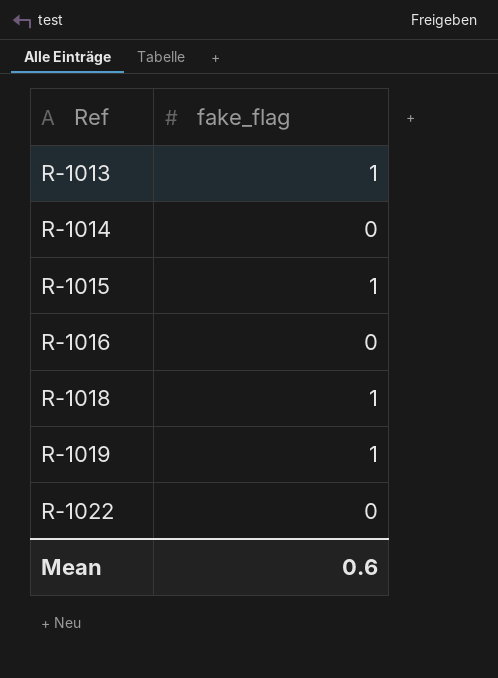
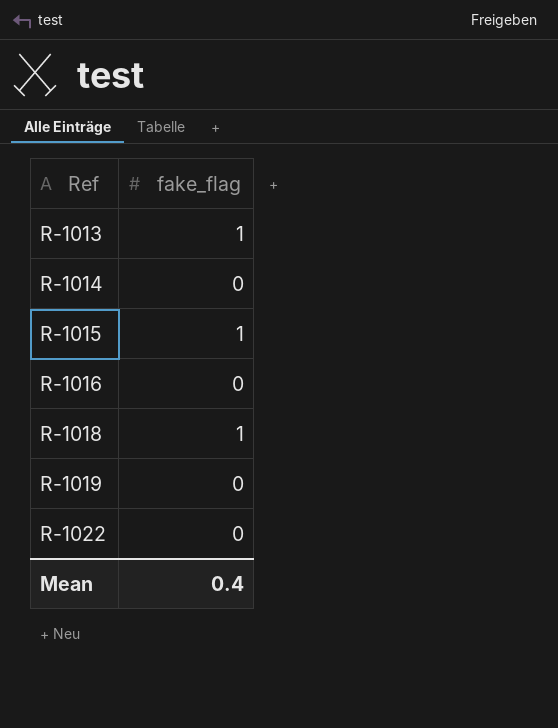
R-1019 | fake_flag: 1 -> 0
Mean | fake_flag: 0.6 -> 0.4

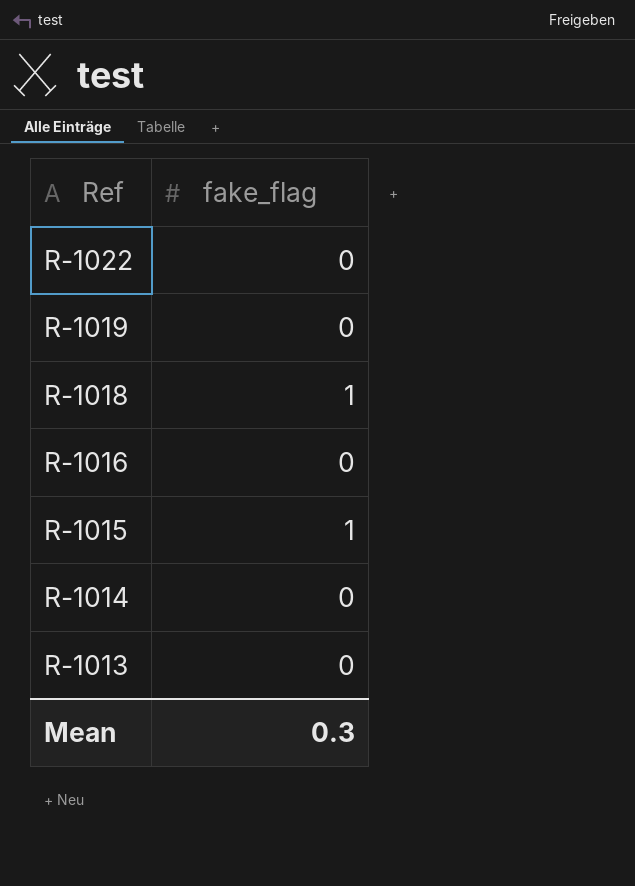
row order: Ref ascending -> Ref descending
R-1013 | fake_flag: 1 -> 0
Mean | fake_flag: 0.4 -> 0.3

